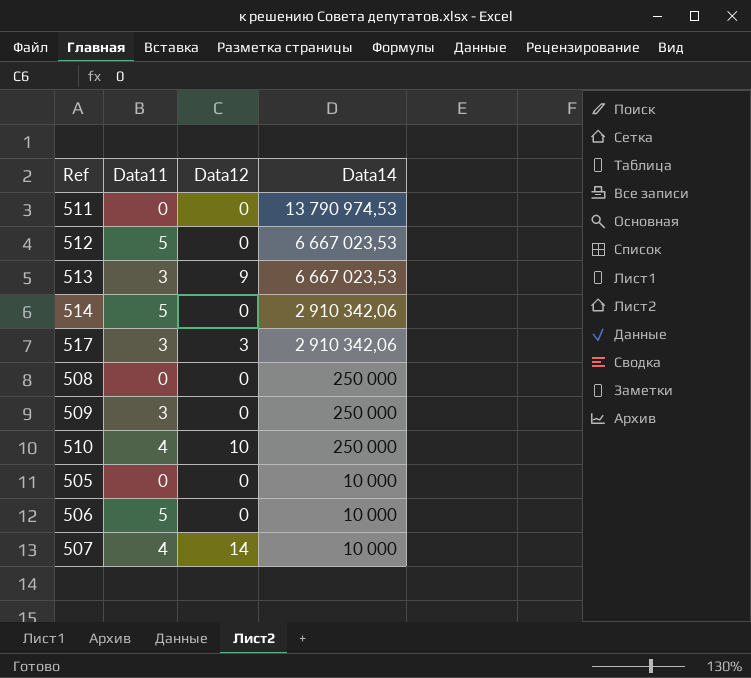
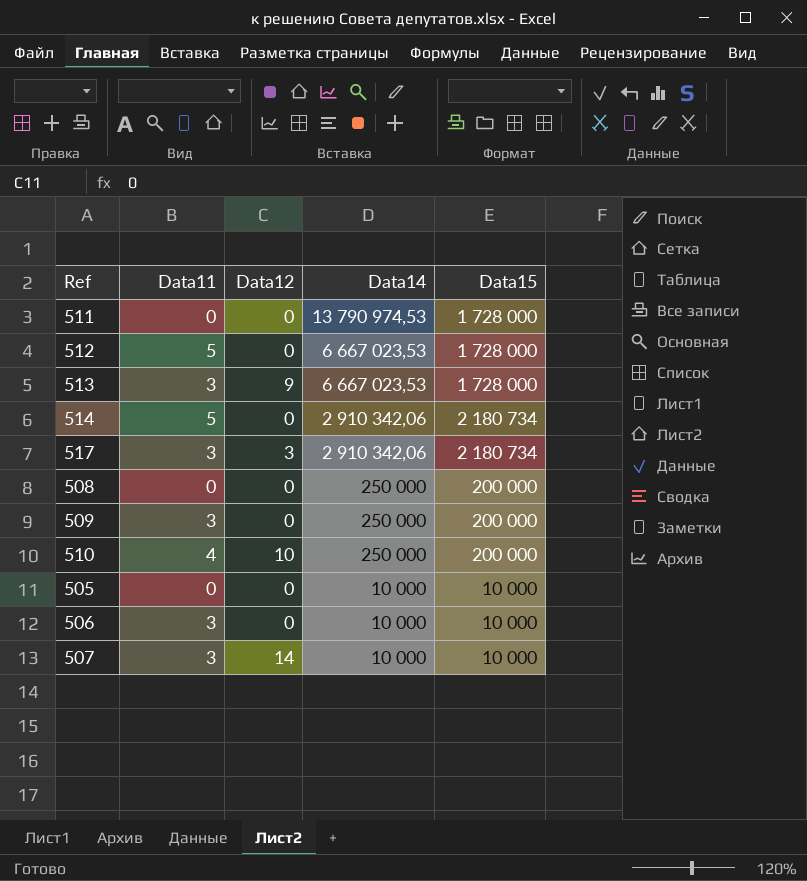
column Data15 | position: none -> 5
506 | Data11: 5 -> 3
507 | Data11: 4 -> 3

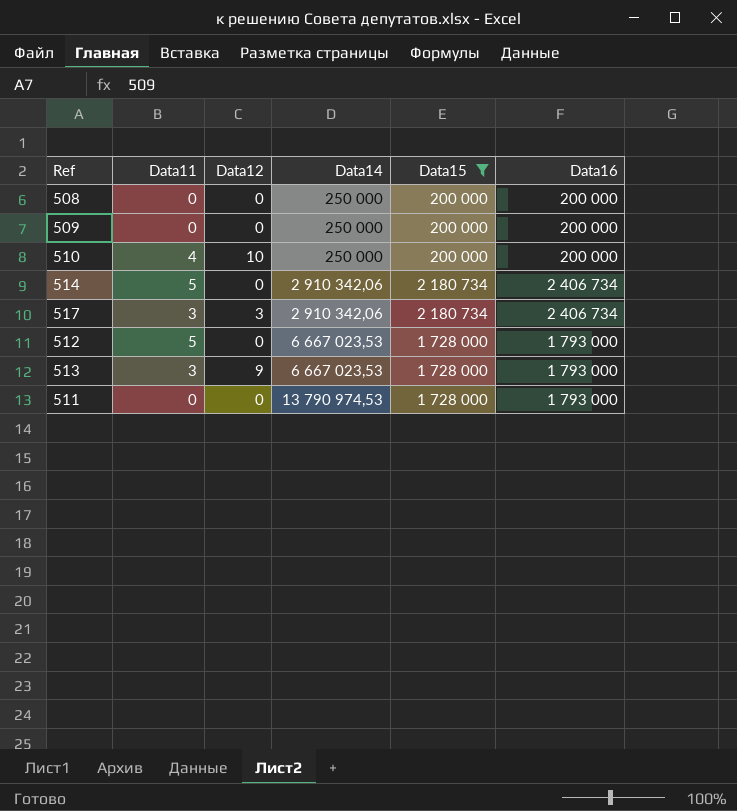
filter: none -> Data15 != 10 000
row order: Data14 descending -> Data14 ascending
column Data16 | position: none -> 6
509 | Data11: 3 -> 0

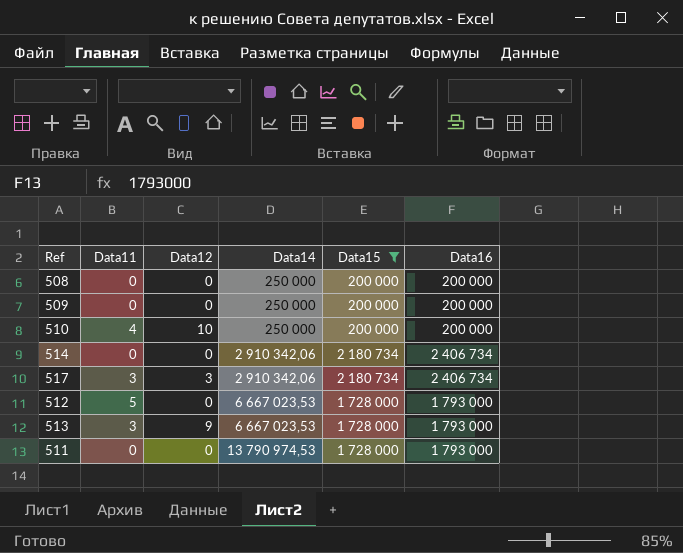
514 | Data11: 5 -> 0

